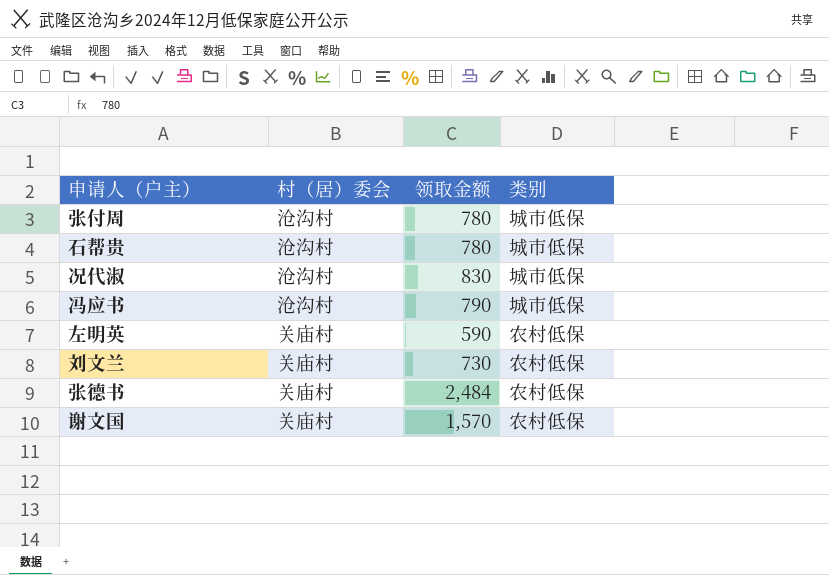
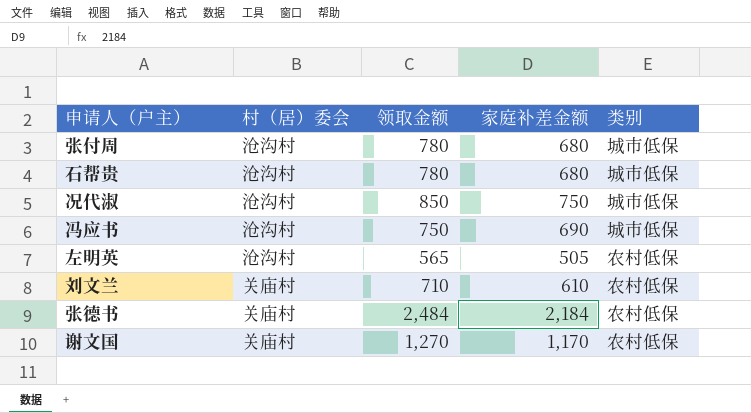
column 家庭补差金额 | position: none -> 4
况代淑 | 领取金额: 830 -> 850
冯应书 | 领取金额: 790 -> 750
左明英 | 村（居）委会: 关庙村 -> 沧沟村
左明英 | 领取金额: 590 -> 565
刘文兰 | 领取金额: 730 -> 710
谢文国 | 领取金额: 1,570 -> 1,270

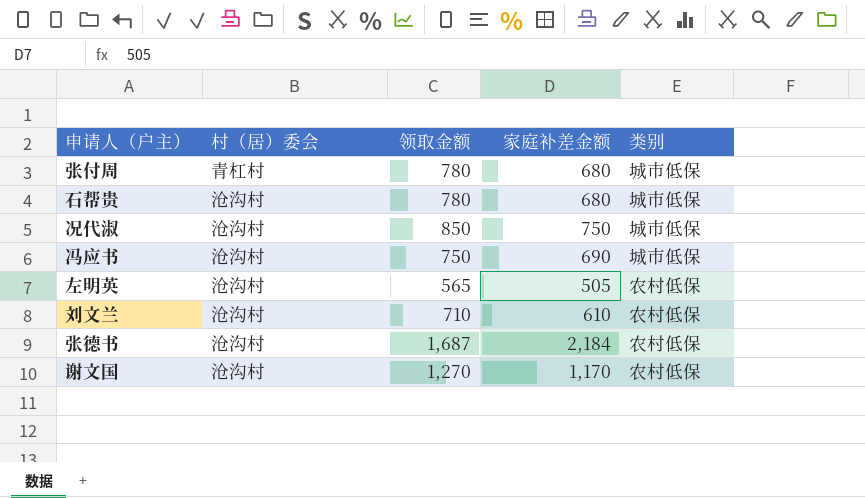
张付周 | 村（居）委会: 沧沟村 -> 青杠村
刘文兰 | 村（居）委会: 关庙村 -> 沧沟村
张德书 | 村（居）委会: 关庙村 -> 沧沟村
张德书 | 领取金额: 2,484 -> 1,687
谢文国 | 村（居）委会: 关庙村 -> 沧沟村

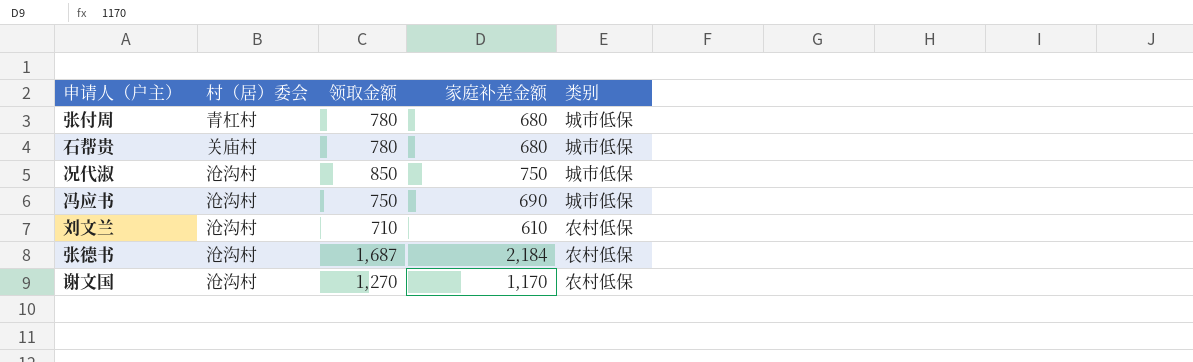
row 左明英: 沧沟村 | 565 | 505 | 农村低保 -> none
石帮贵 | 村（居）委会: 沧沟村 -> 关庙村

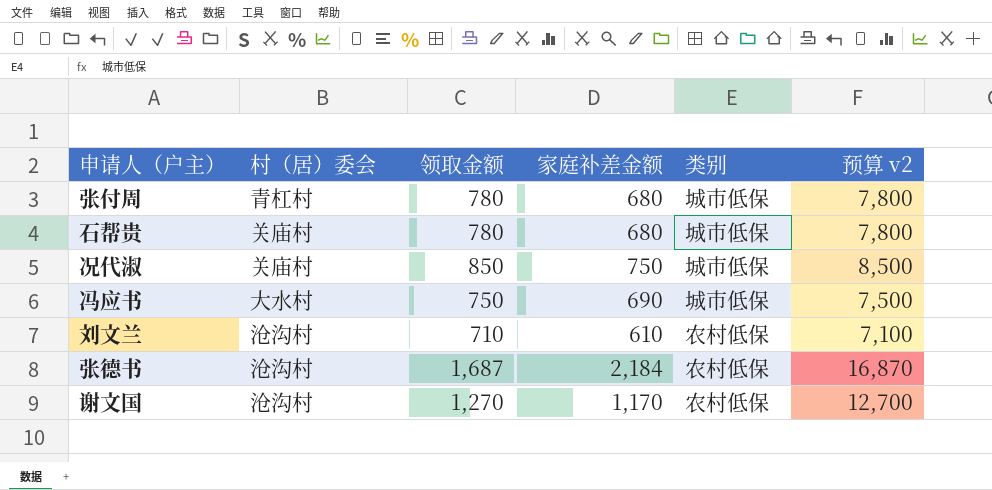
column 预算 v2 | formula: none -> [领取金额] * 10
况代淑 | 村（居）委会: 沧沟村 -> 关庙村
冯应书 | 村（居）委会: 沧沟村 -> 大水村

